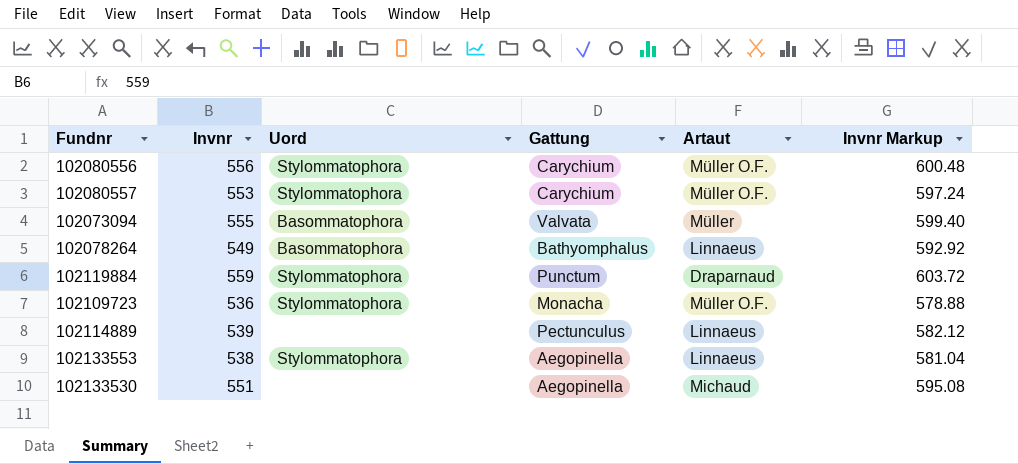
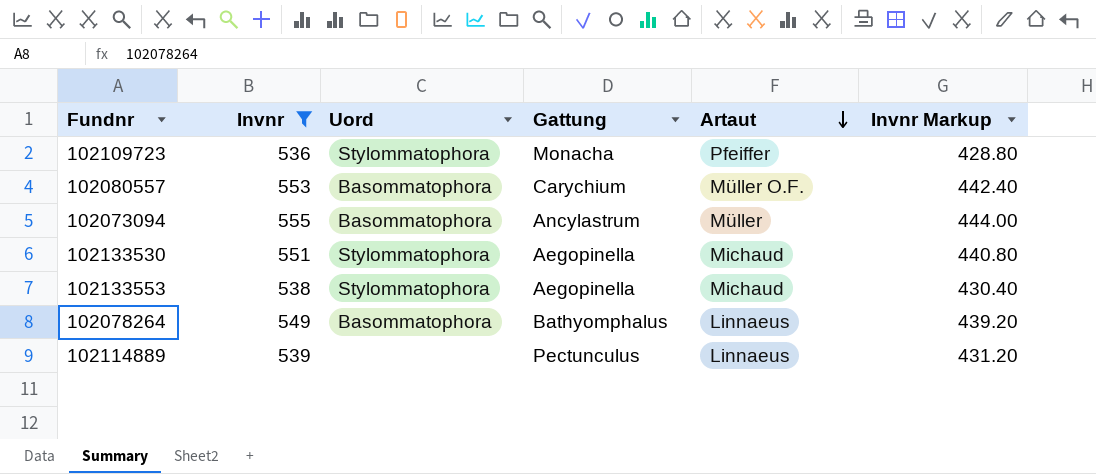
filter: none -> Invnr <= 555
row order: none -> Artaut descending
column Invnr Markup | formula: [Invnr] * 1.08 -> [Invnr] * 0.8
102109723 | Artaut: Müller O.F. -> Pfeiffer
102080557 | Uord: Stylommatophora -> Basommatophora
102073094 | Gattung: Valvata -> Ancylastrum
102133530 | Uord: none -> Stylommatophora
102133553 | Artaut: Linnaeus -> Michaud

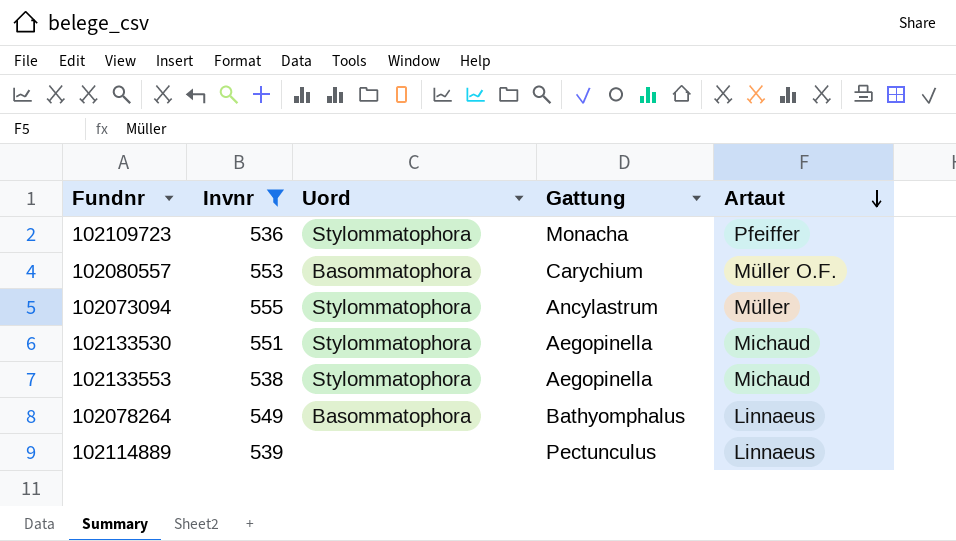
column Invnr Markup | formula: [Invnr] * 0.8 -> none
102073094 | Uord: Basommatophora -> Stylommatophora

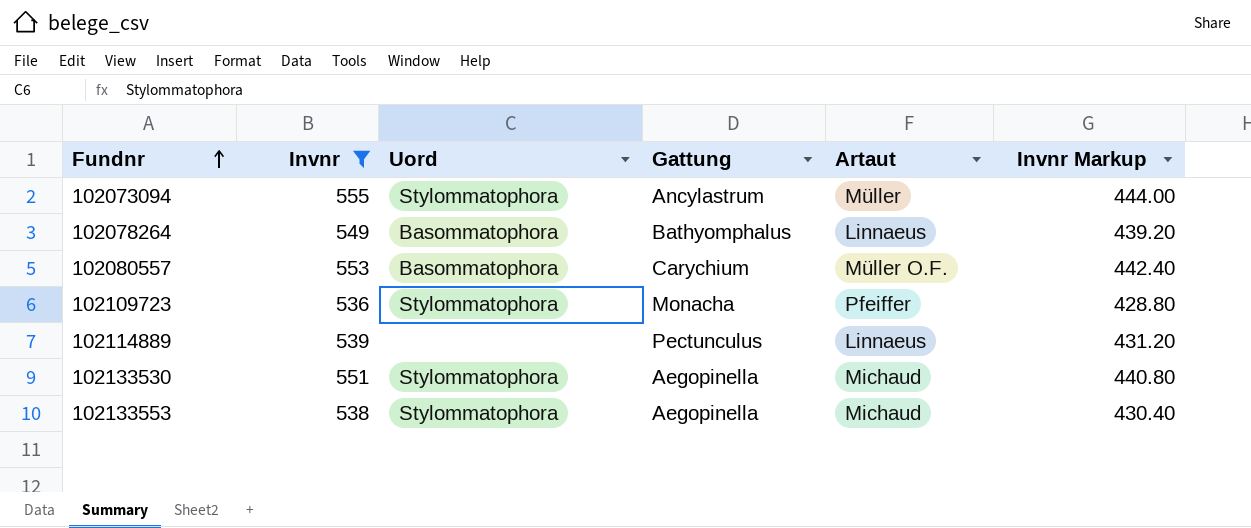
row order: Artaut descending -> Fundnr ascending
column Invnr Markup | formula: none -> [Invnr] * 0.8

